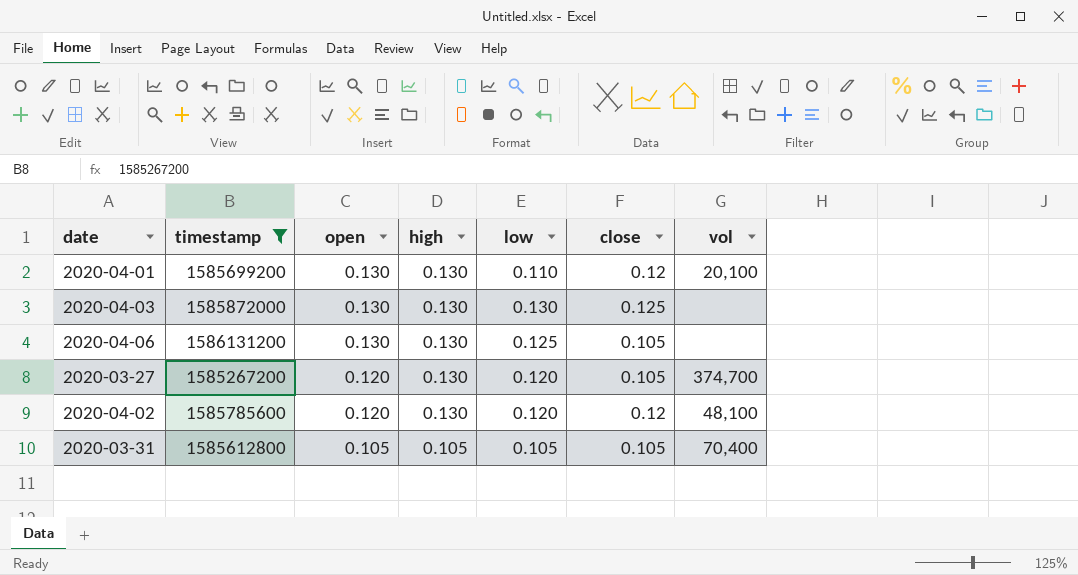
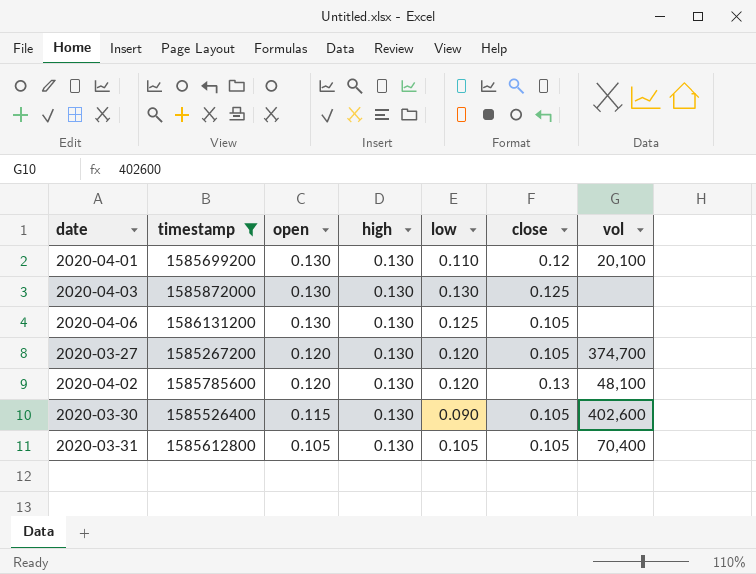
2020-04-02 | close: 0.12 -> 0.13
row 2020-03-30: none -> 1585526400 | 0.115 | 0.130 | 0.090 | 0.105 | 402,600
2020-03-31 | high: 0.105 -> 0.130

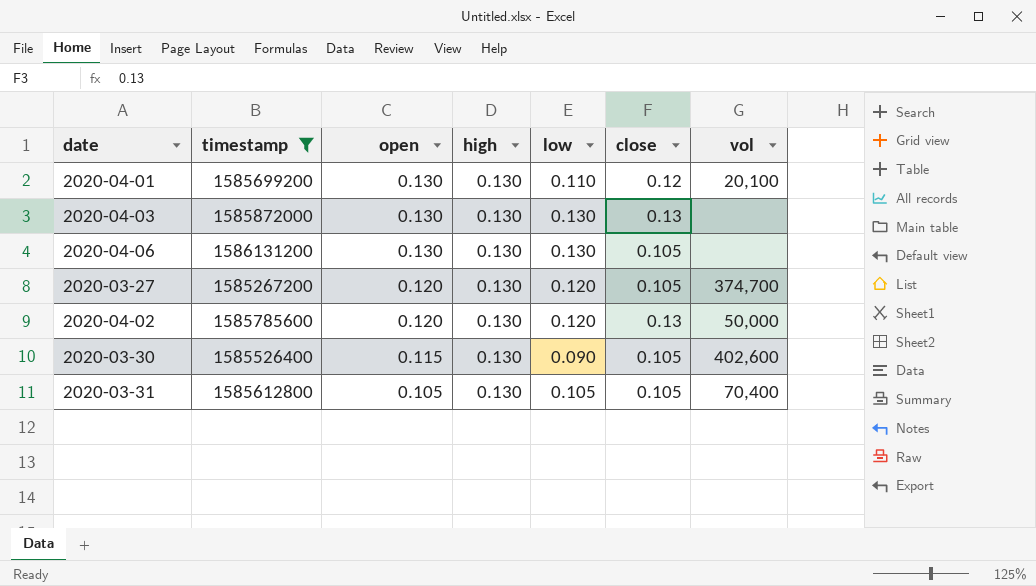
2020-04-03 | close: 0.125 -> 0.13
2020-04-06 | low: 0.125 -> 0.130
2020-04-02 | vol: 48,100 -> 50,000

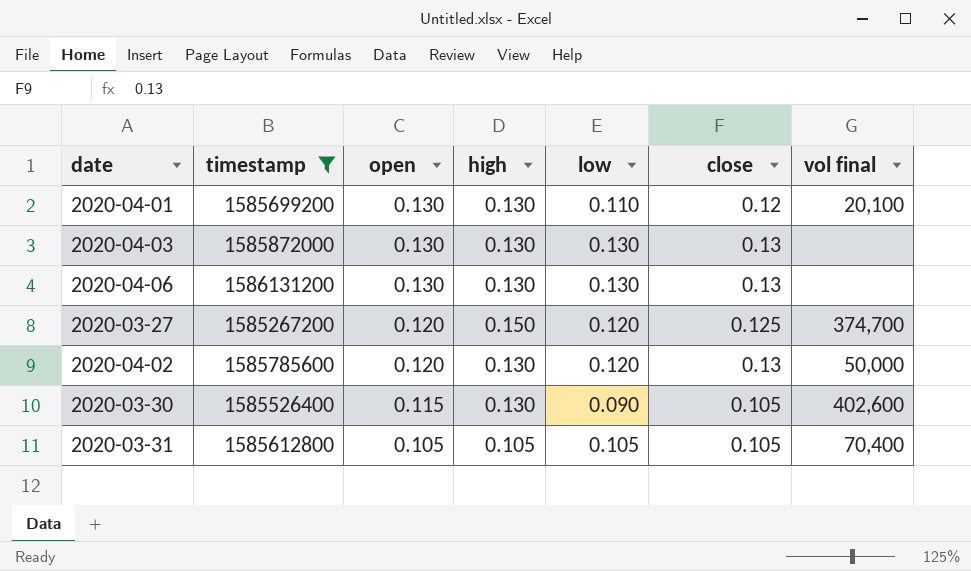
column name: vol -> vol final
2020-04-06 | close: 0.105 -> 0.13
2020-03-27 | high: 0.130 -> 0.150
2020-03-27 | close: 0.105 -> 0.125
2020-03-31 | high: 0.130 -> 0.105

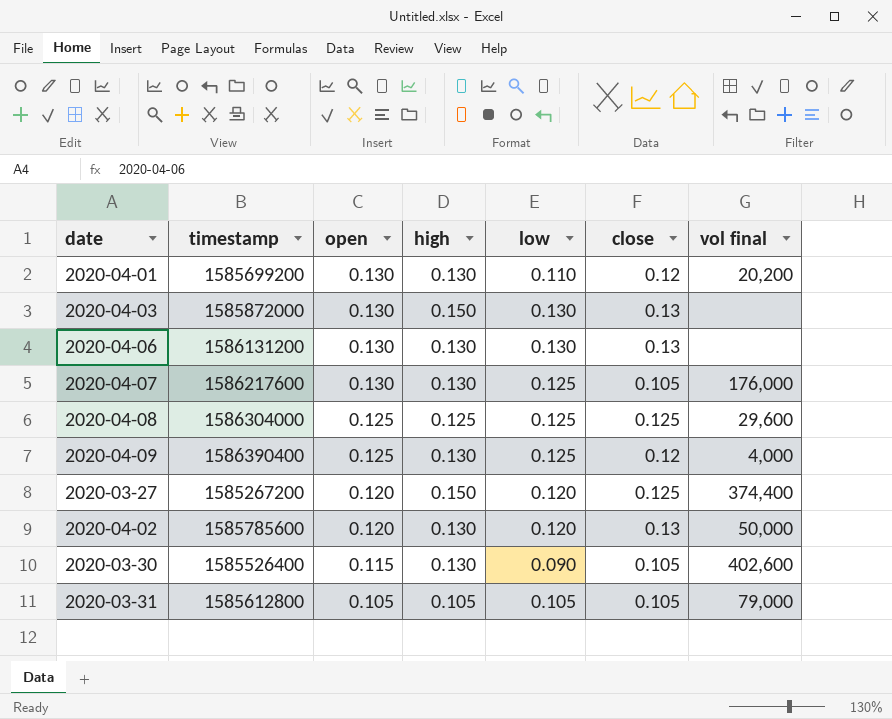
filter: timestamp <= 1586131200 -> none
2020-04-01 | vol final: 20,100 -> 20,200
2020-04-03 | high: 0.130 -> 0.150
2020-03-27 | vol final: 374,700 -> 374,400
2020-03-31 | vol final: 70,400 -> 79,000

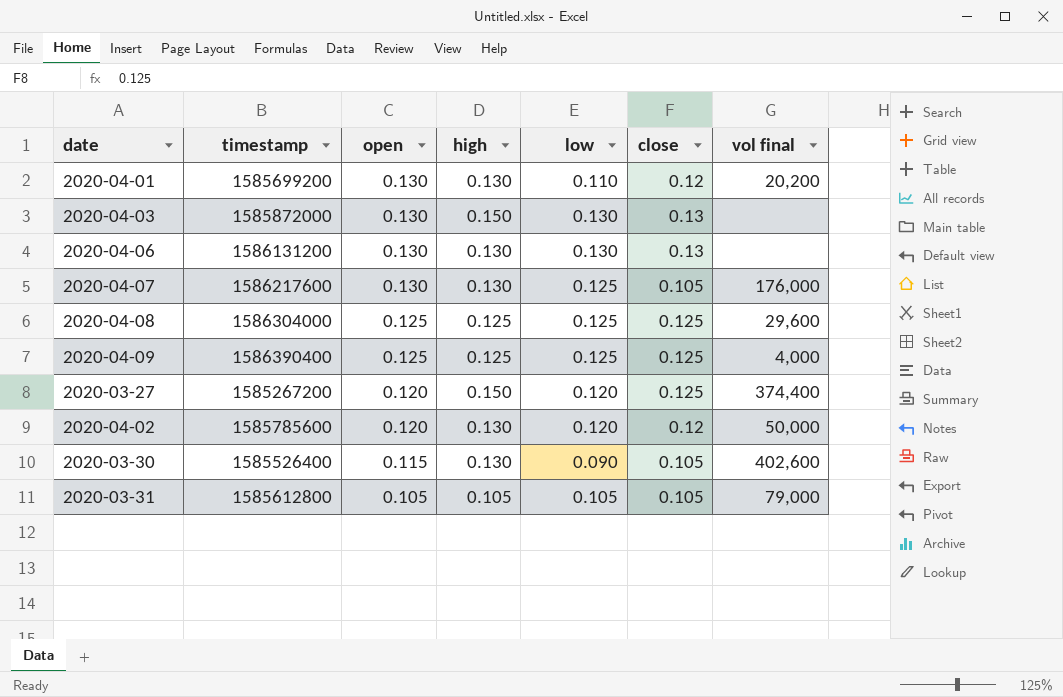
2020-04-09 | high: 0.130 -> 0.125
2020-04-09 | close: 0.12 -> 0.125
2020-04-02 | close: 0.13 -> 0.12

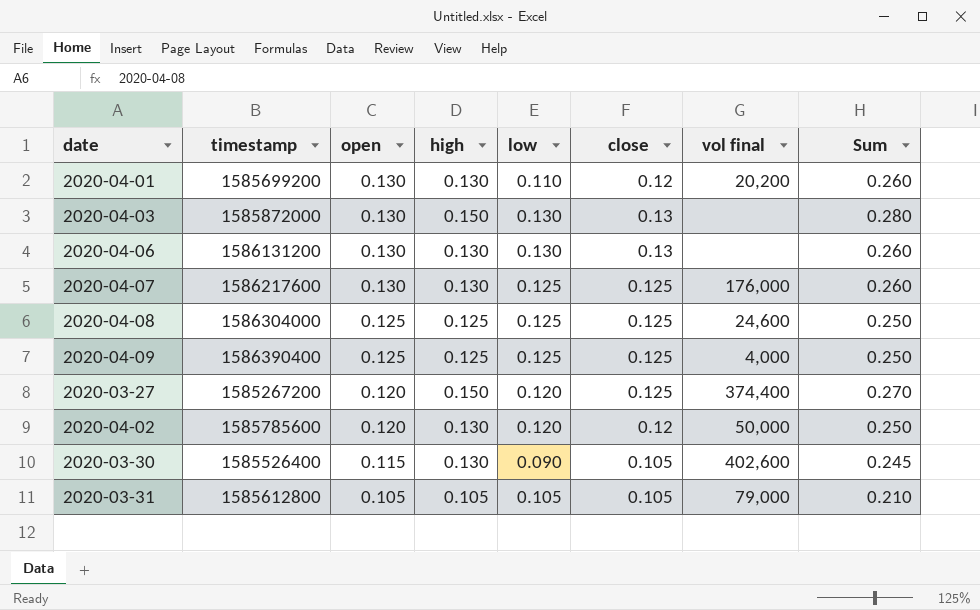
column Sum | formula: none -> [open] + [high]
2020-04-07 | close: 0.105 -> 0.125
2020-04-08 | vol final: 29,600 -> 24,600

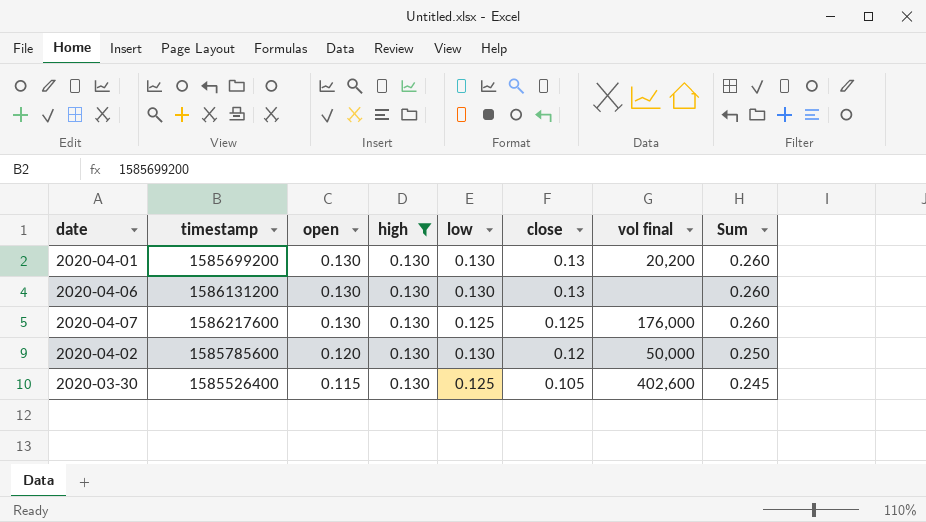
filter: none -> high = 0.130
2020-04-01 | low: 0.110 -> 0.130
2020-04-01 | close: 0.12 -> 0.13
2020-04-02 | low: 0.120 -> 0.130
2020-03-30 | low: 0.090 -> 0.125

